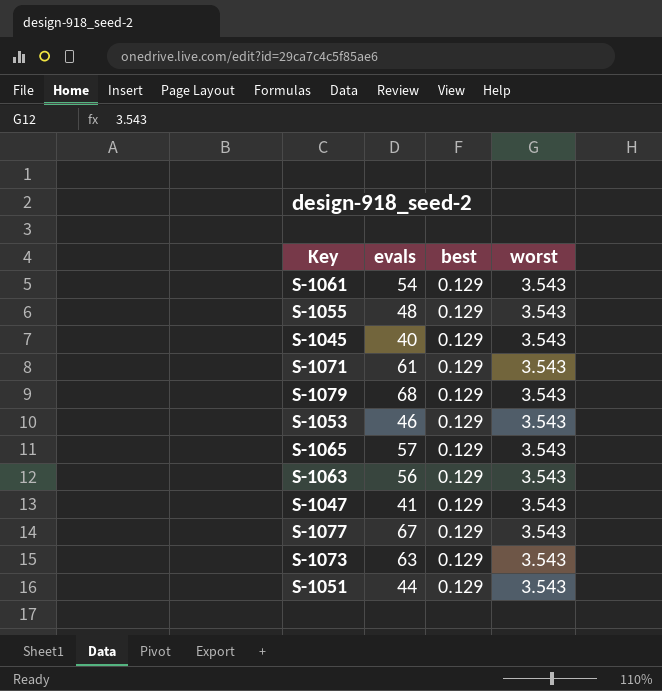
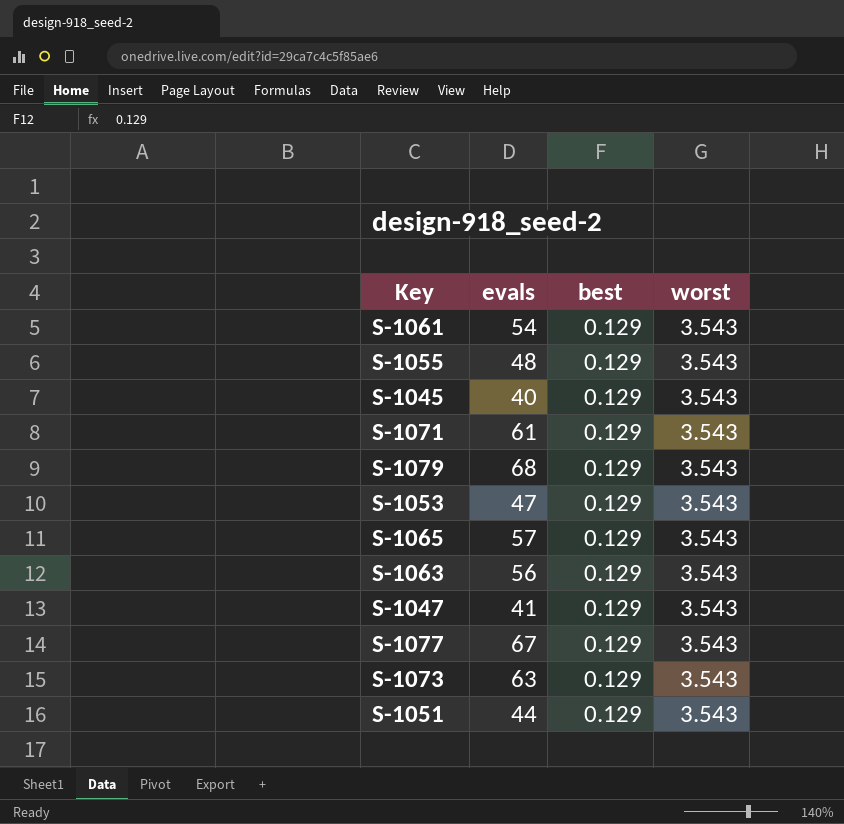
S-1053 | evals: 46 -> 47

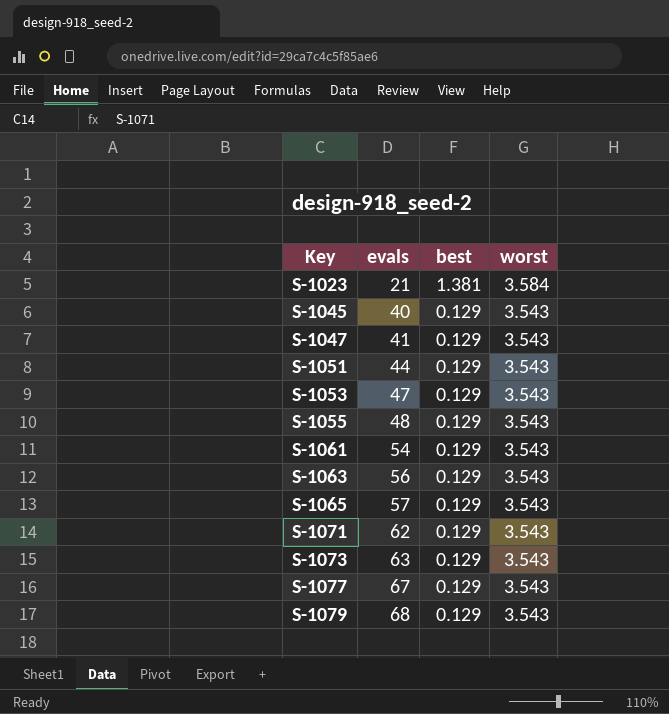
row order: none -> Key ascending
row S-1023: none -> 21 | 1.381 | 3.584
S-1071 | evals: 61 -> 62

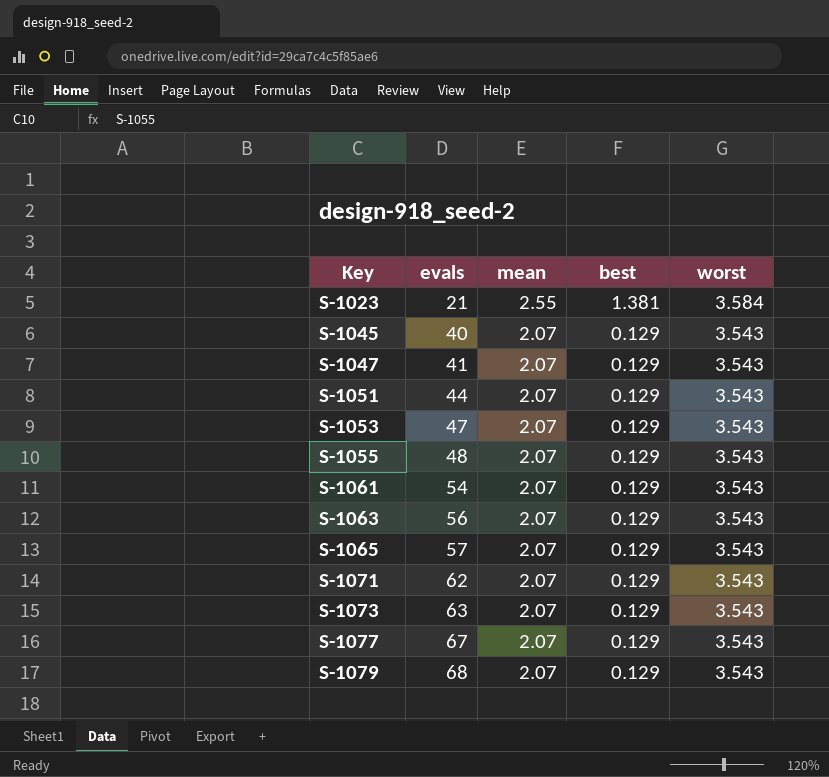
column mean | position: none -> 3

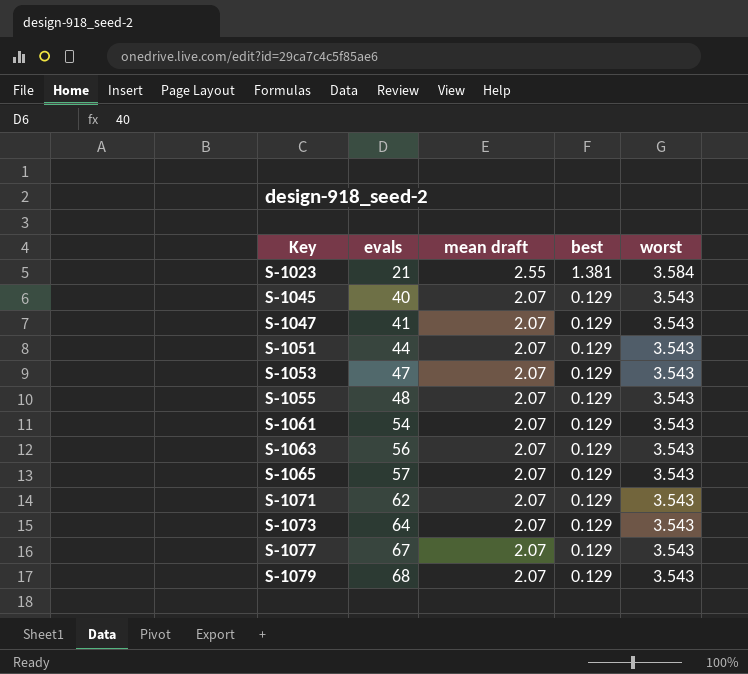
column name: mean -> mean draft
S-1073 | evals: 63 -> 64

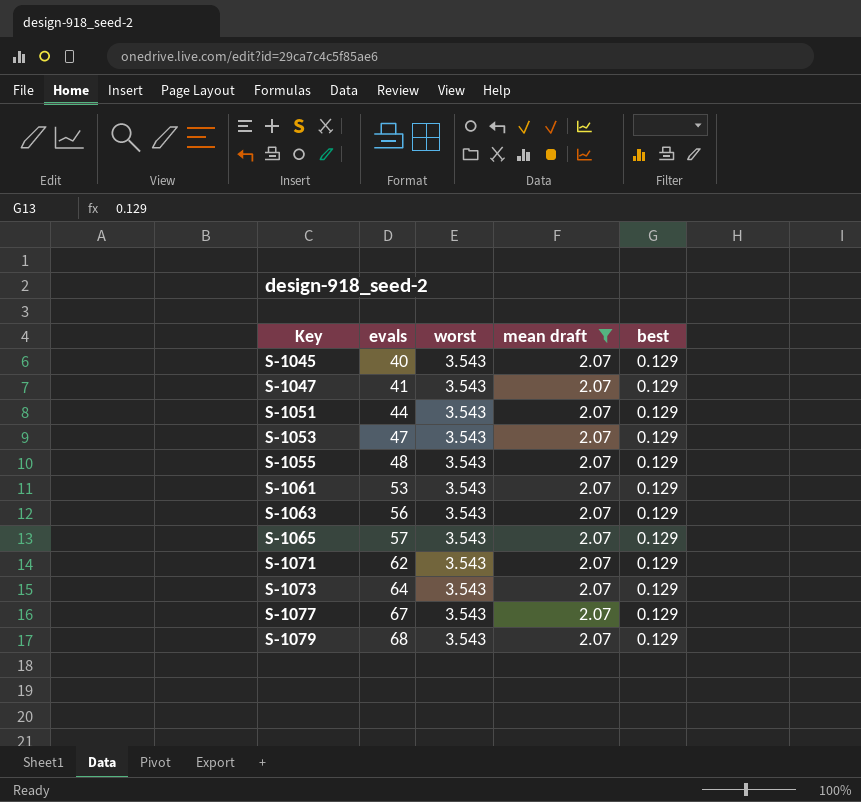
filter: none -> mean draft = 2.07
column worst | position: 5 -> 3
S-1061 | evals: 54 -> 53

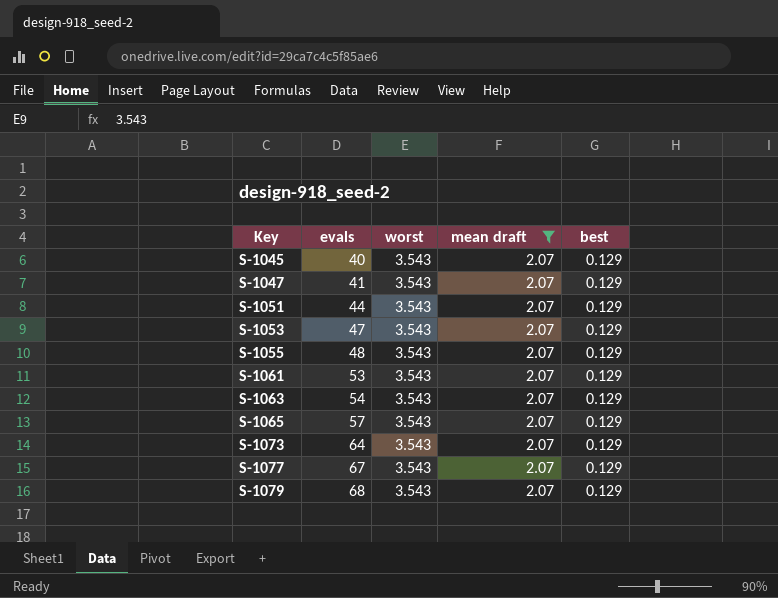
row S-1071: 62 | 3.543 | 2.07 | 0.129 -> none
S-1063 | evals: 56 -> 54

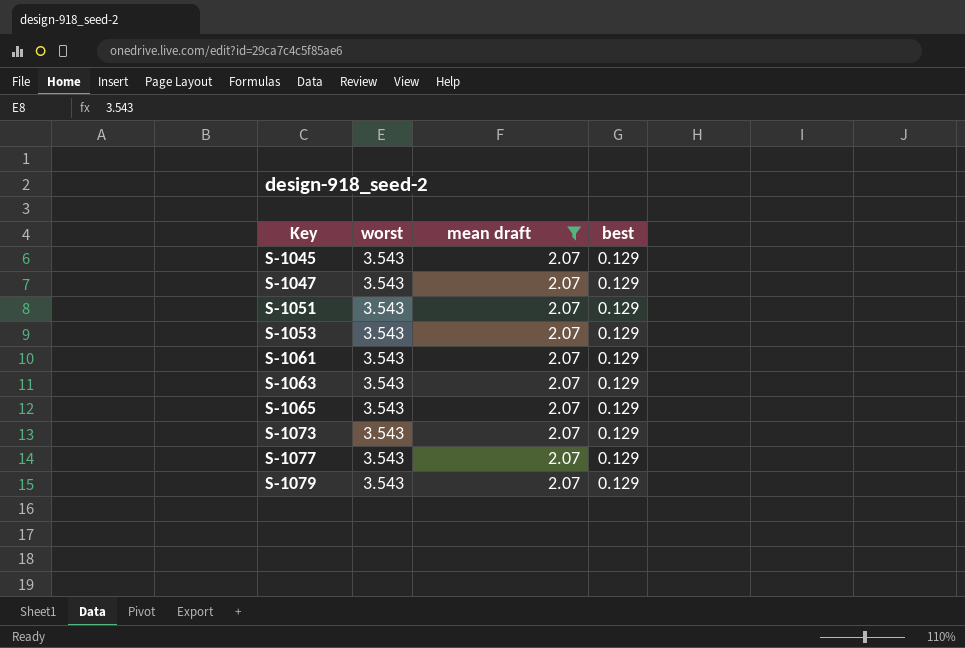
column evals | position: 2 -> none
row S-1055: 48 | 3.543 | 2.07 | 0.129 -> none

